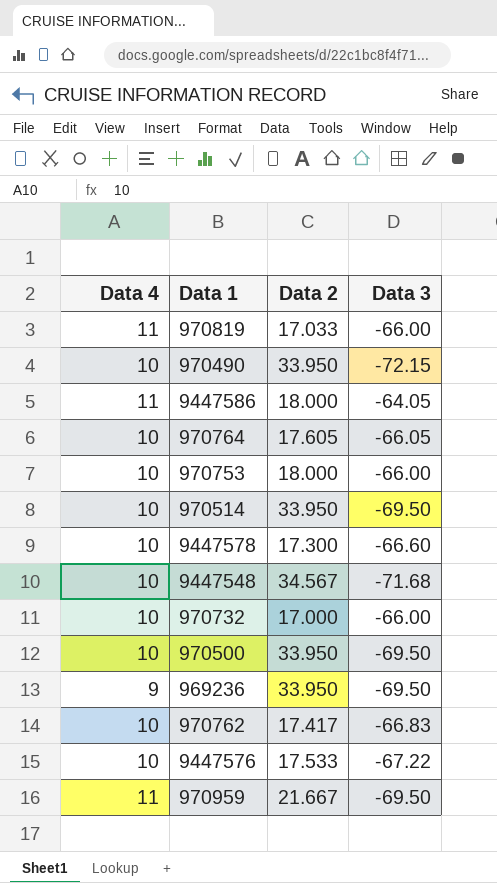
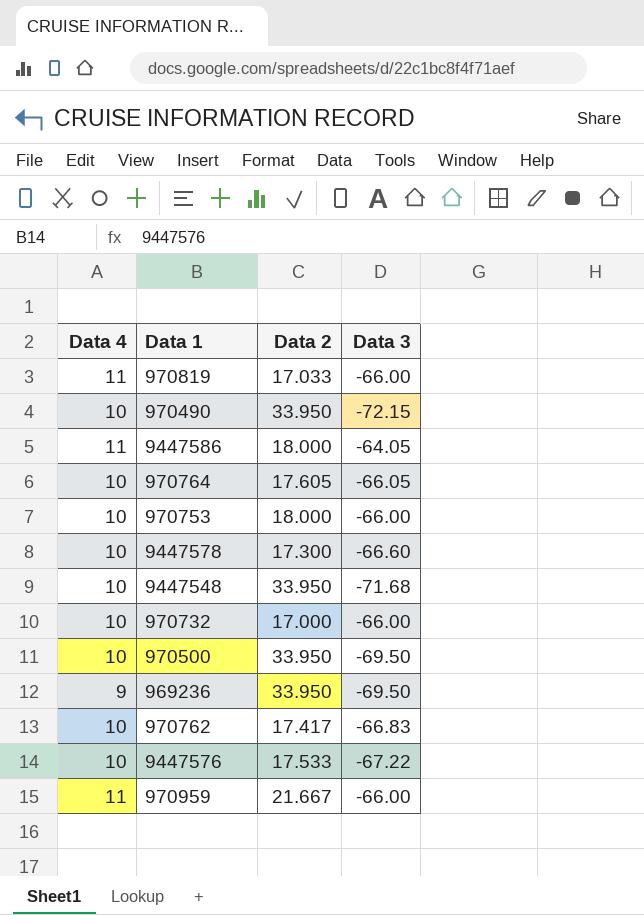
row 970514: 10 | 33.950 | -69.50 -> none
9447548 | Data 2: 34.567 -> 33.950
970959 | Data 3: -69.50 -> -66.00

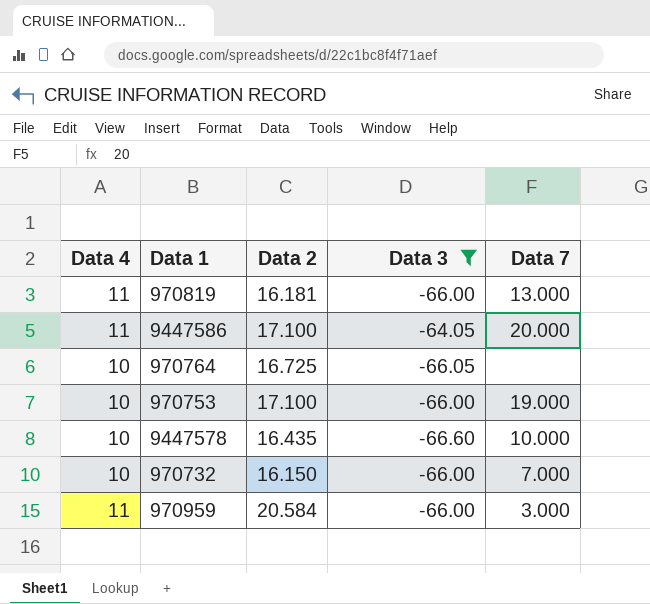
filter: none -> Data 3 >= -66.60
column Data 7 | position: none -> 5
970819 | Data 2: 17.033 -> 16.181
9447586 | Data 2: 18.000 -> 17.100
970764 | Data 2: 17.605 -> 16.725
970753 | Data 2: 18.000 -> 17.100
9447578 | Data 2: 17.300 -> 16.435
970732 | Data 2: 17.000 -> 16.150
970959 | Data 2: 21.667 -> 20.584

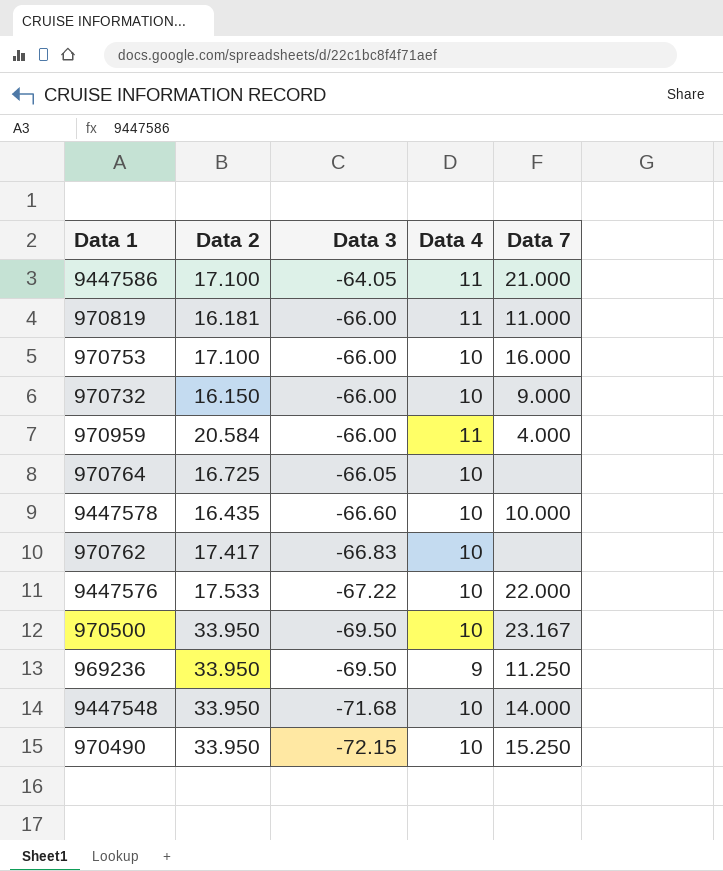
filter: Data 3 >= -66.60 -> none
row order: none -> Data 3 descending
column Data 4 | position: 1 -> 4
9447586 | Data 7: 20.000 -> 21.000
970819 | Data 7: 13.000 -> 11.000
970753 | Data 7: 19.000 -> 16.000
970732 | Data 7: 7.000 -> 9.000
970959 | Data 7: 3.000 -> 4.000

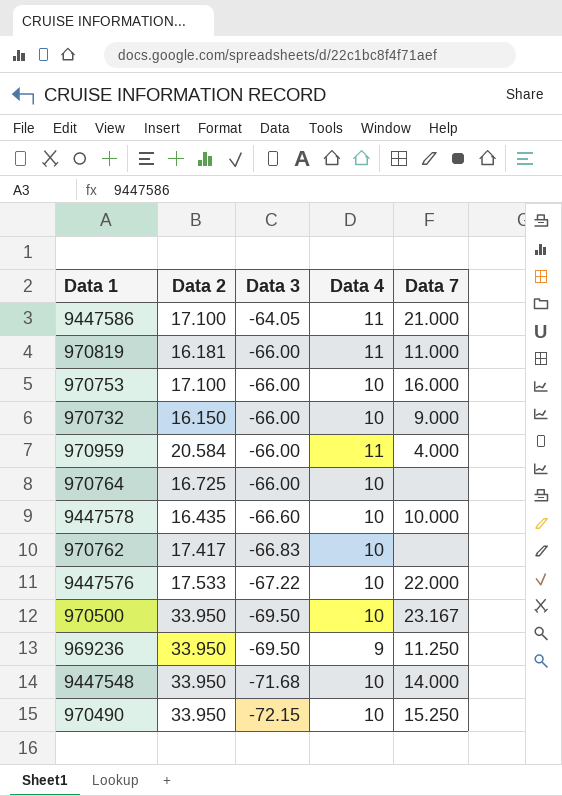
970764 | Data 3: -66.05 -> -66.00

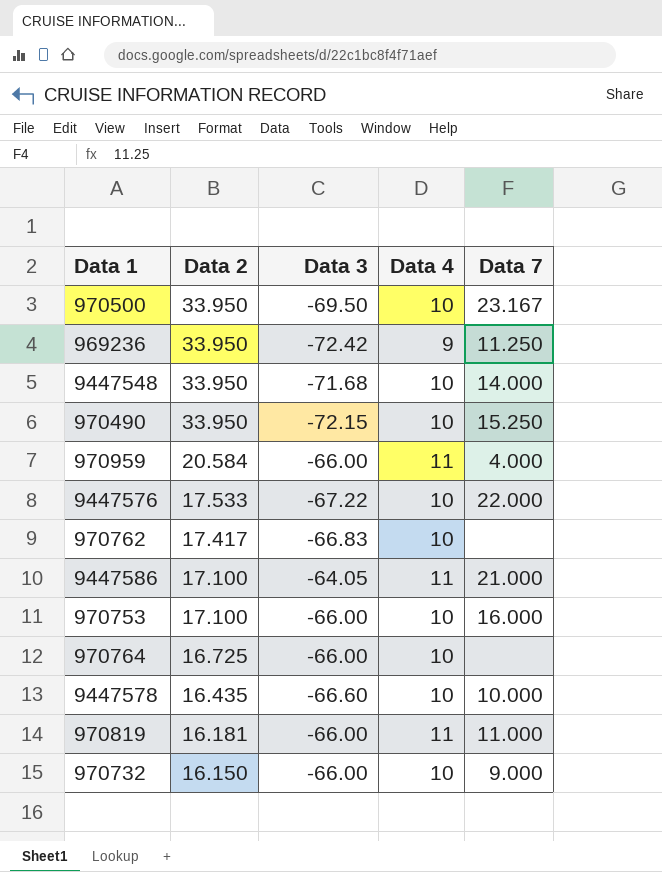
row order: Data 3 descending -> Data 2 descending
969236 | Data 3: -69.50 -> -72.42

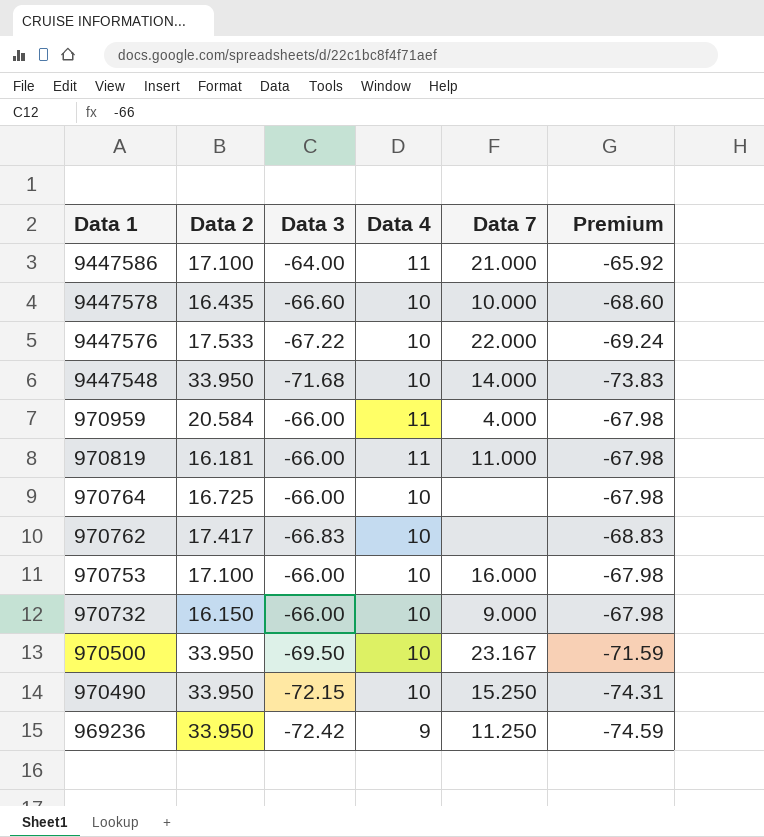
row order: Data 2 descending -> Data 1 descending
column Premium | formula: none -> [Data 3] * 1.03
9447586 | Data 3: -64.05 -> -64.00

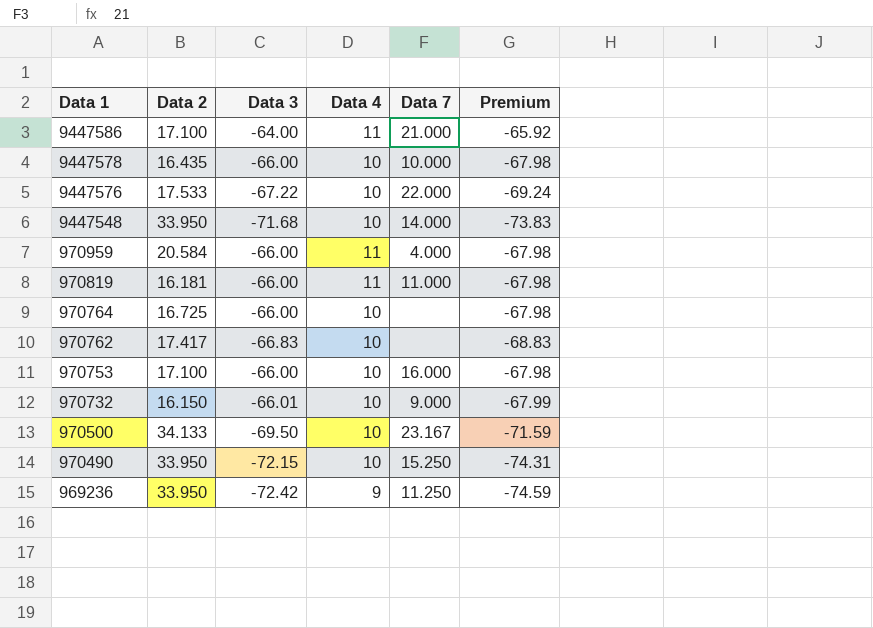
9447578 | Data 3: -66.60 -> -66.00
9447578 | Premium: -68.60 -> -67.98
970732 | Data 3: -66.00 -> -66.01
970732 | Premium: -67.98 -> -67.99
970500 | Data 2: 33.950 -> 34.133

